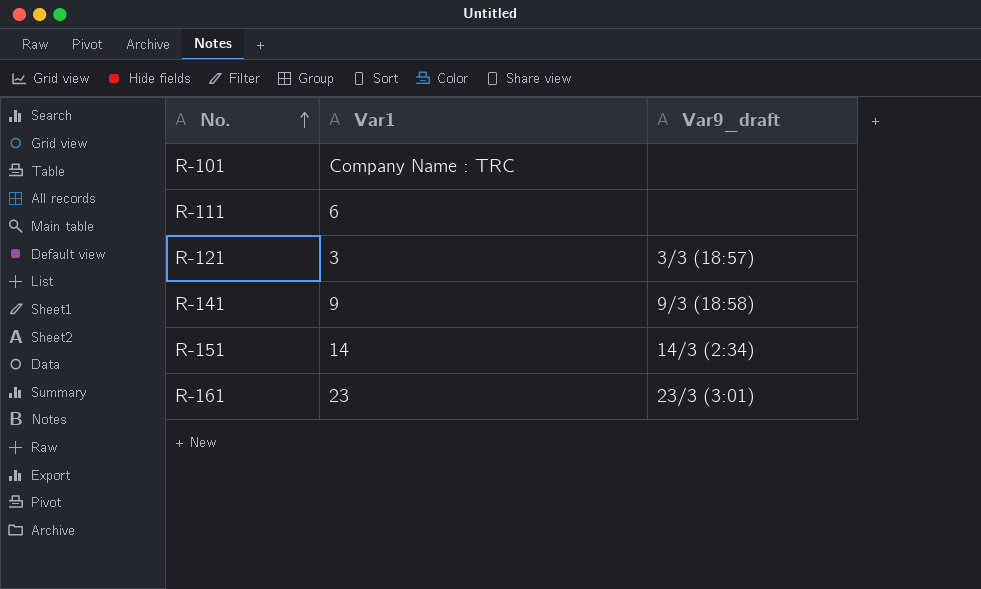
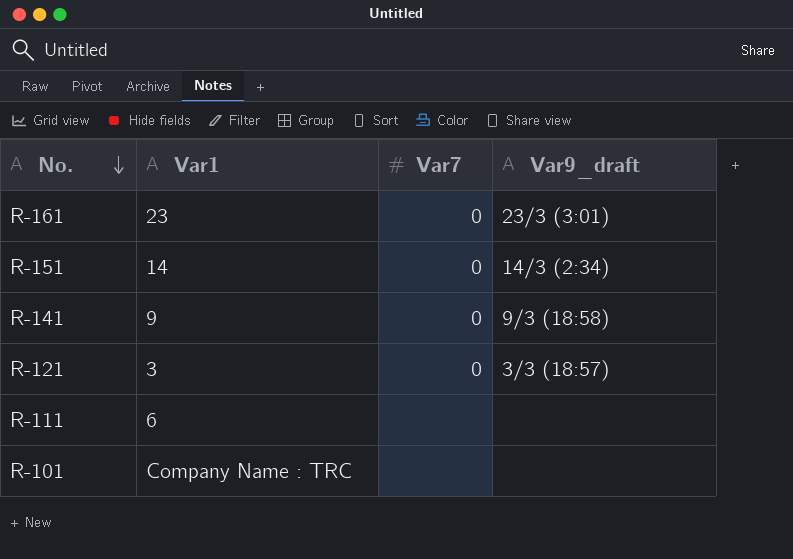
row order: No. ascending -> No. descending
column Var7 | position: none -> 3

